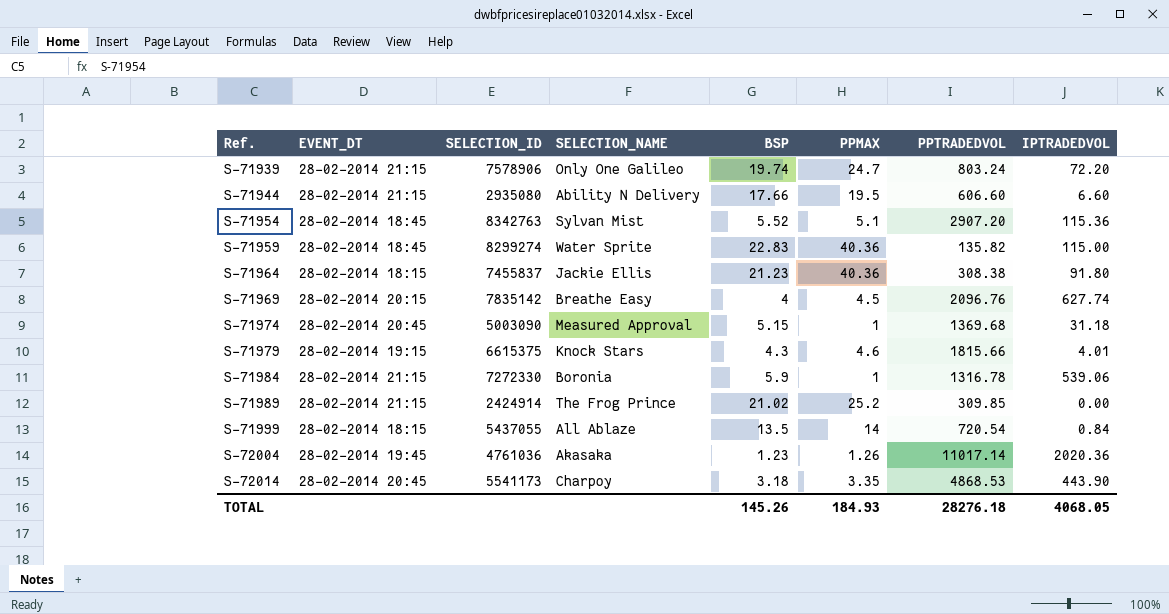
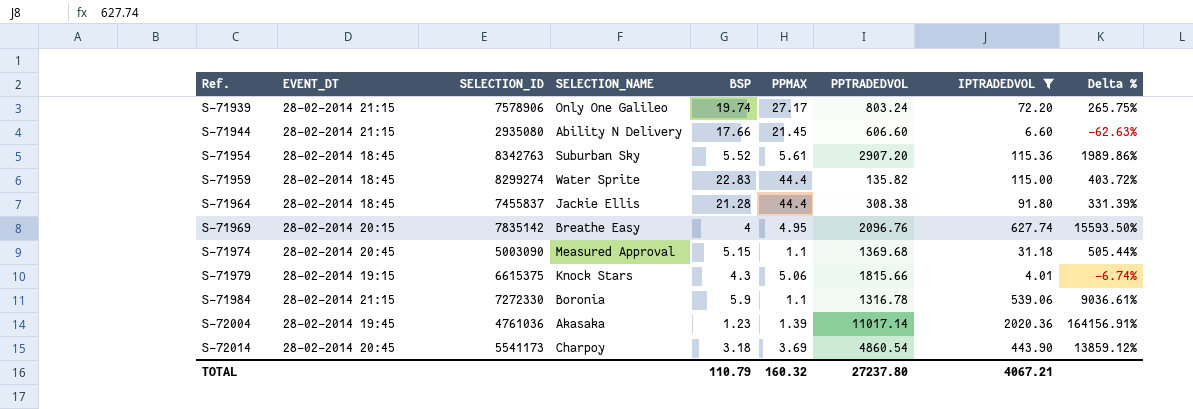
filter: none -> IPTRADEDVOL >= 4.01
column Delta % | formula: none -> ([IPTRADEDVOL] - [BSP]) / [BSP]
S-71939 | PPMAX: 24.7 -> 27.17
S-71944 | PPMAX: 19.5 -> 21.45
S-71954 | SELECTION_NAME: Sylvan Mist -> Suburban Sky
S-71954 | PPMAX: 5.1 -> 5.61
S-71959 | PPMAX: 40.36 -> 44.4
S-71964 | EVENT_DT: 28-02-2014 18:15 -> 28-02-2014 18:45
S-71964 | BSP: 21.23 -> 21.28
S-71964 | PPMAX: 40.36 -> 44.4
S-71969 | PPMAX: 4.5 -> 4.95
S-71974 | PPMAX: 1 -> 1.1
S-71979 | PPMAX: 4.6 -> 5.06
S-71984 | PPMAX: 1 -> 1.1
S-72004 | PPMAX: 1.26 -> 1.39
S-72014 | PPMAX: 3.35 -> 3.69
S-72014 | PPTRADEDVOL: 4868.53 -> 4860.54
TOTAL | BSP: 145.26 -> 110.79
TOTAL | PPMAX: 184.93 -> 160.32
TOTAL | PPTRADEDVOL: 28276.18 -> 27237.80
TOTAL | IPTRADEDVOL: 4068.05 -> 4067.21

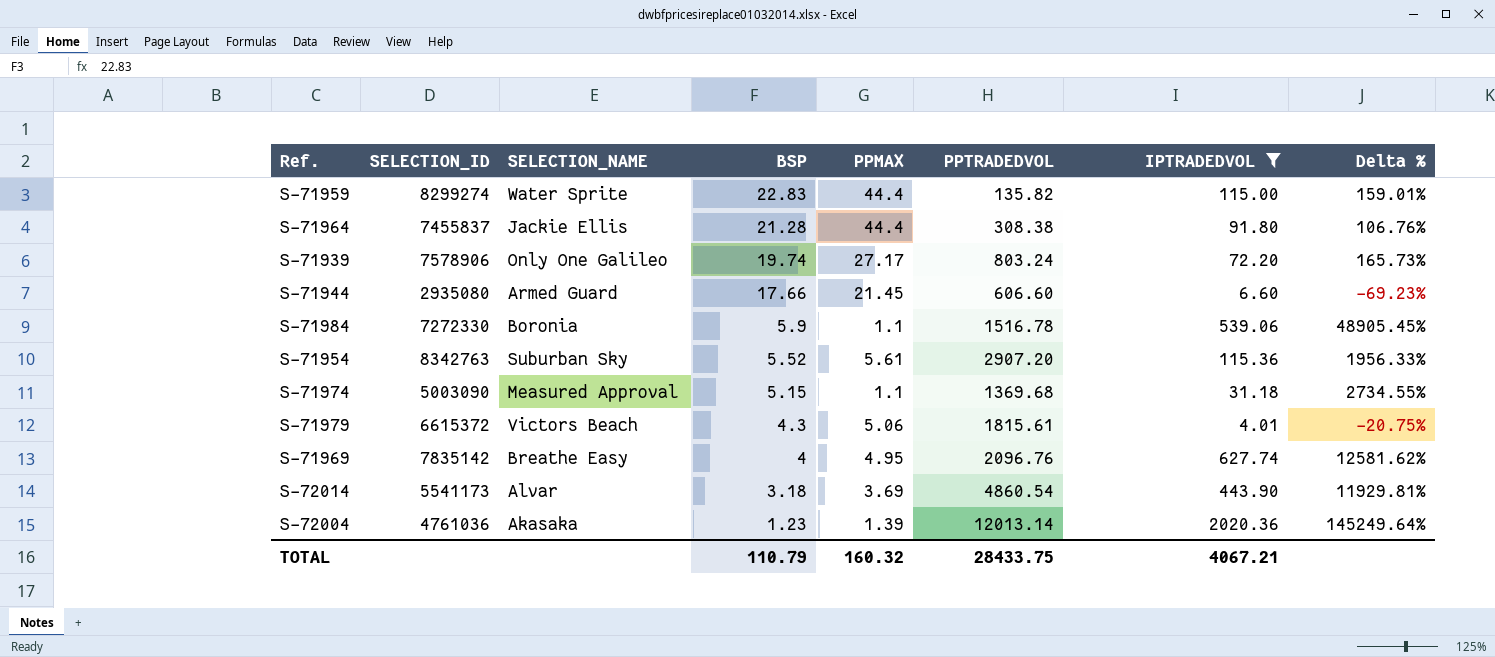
row order: Ref. ascending -> BSP descending
column EVENT_DT | position: 2 -> none
column Delta % | formula: ([IPTRADEDVOL] - [BSP]) / [BSP] -> ([IPTRADEDVOL] - [PPMAX]) / [PPMAX]
S-71944 | SELECTION_NAME: Ability N Delivery -> Armed Guard
S-71984 | PPTRADEDVOL: 1316.78 -> 1516.78
S-71979 | SELECTION_ID: 6615375 -> 6615372
S-71979 | SELECTION_NAME: Knock Stars -> Victors Beach
S-71979 | PPTRADEDVOL: 1815.66 -> 1815.61
S-72014 | SELECTION_NAME: Charpoy -> Alvar
S-72004 | PPTRADEDVOL: 11017.14 -> 12013.14
TOTAL | PPTRADEDVOL: 27237.80 -> 28433.75

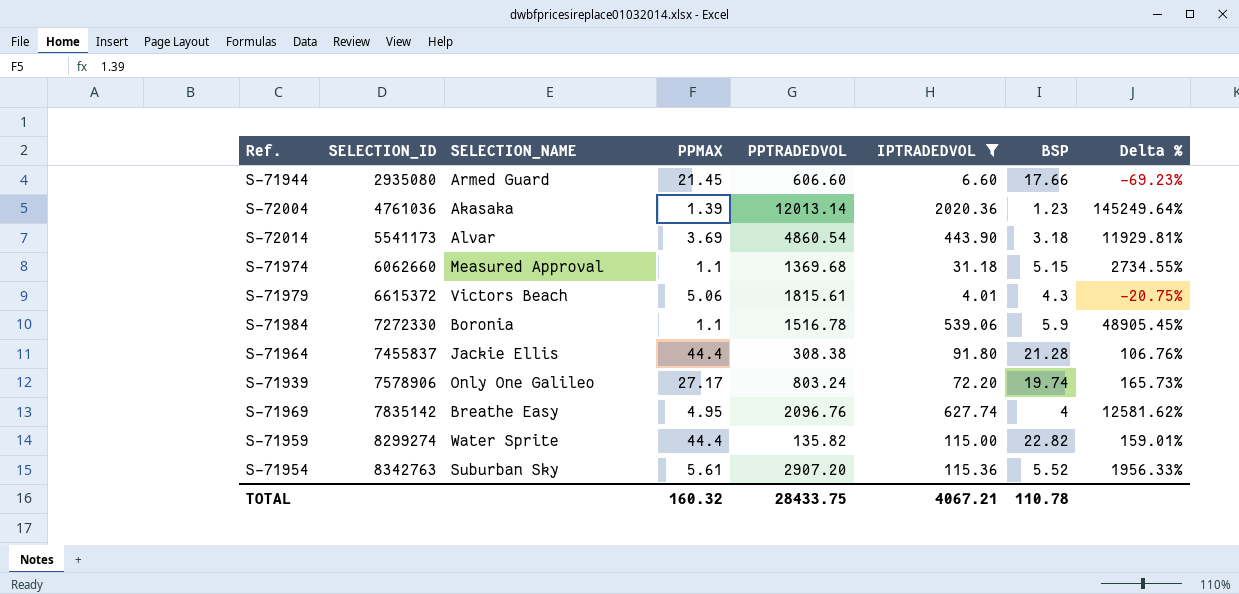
row order: BSP descending -> SELECTION_ID ascending
column BSP | position: 4 -> 7
S-71974 | SELECTION_ID: 5003090 -> 6062660
S-71959 | BSP: 22.83 -> 22.82
TOTAL | BSP: 110.79 -> 110.78

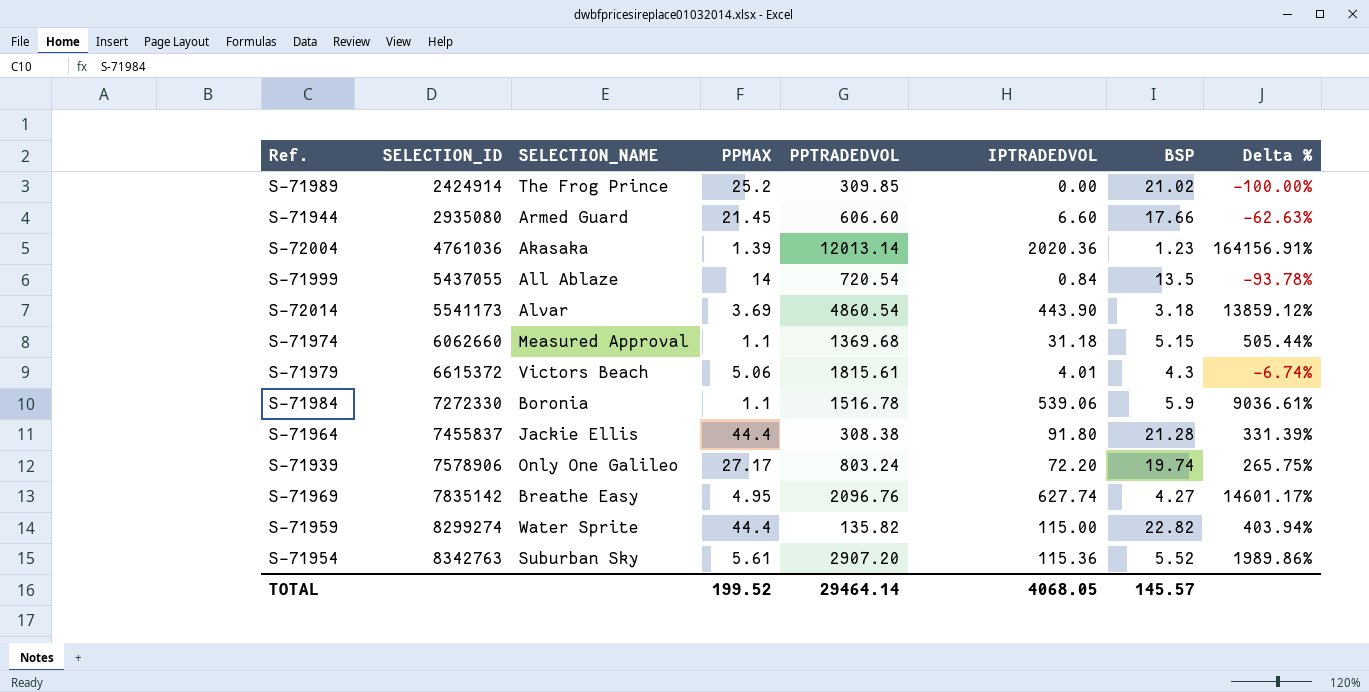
filter: IPTRADEDVOL >= 4.01 -> none
column Delta % | formula: ([IPTRADEDVOL] - [PPMAX]) / [PPMAX] -> ([IPTRADEDVOL] - [BSP]) / [BSP]
S-71969 | BSP: 4 -> 4.27
TOTAL | PPMAX: 160.32 -> 199.52
TOTAL | PPTRADEDVOL: 28433.75 -> 29464.14
TOTAL | IPTRADEDVOL: 4067.21 -> 4068.05
TOTAL | BSP: 110.78 -> 145.57

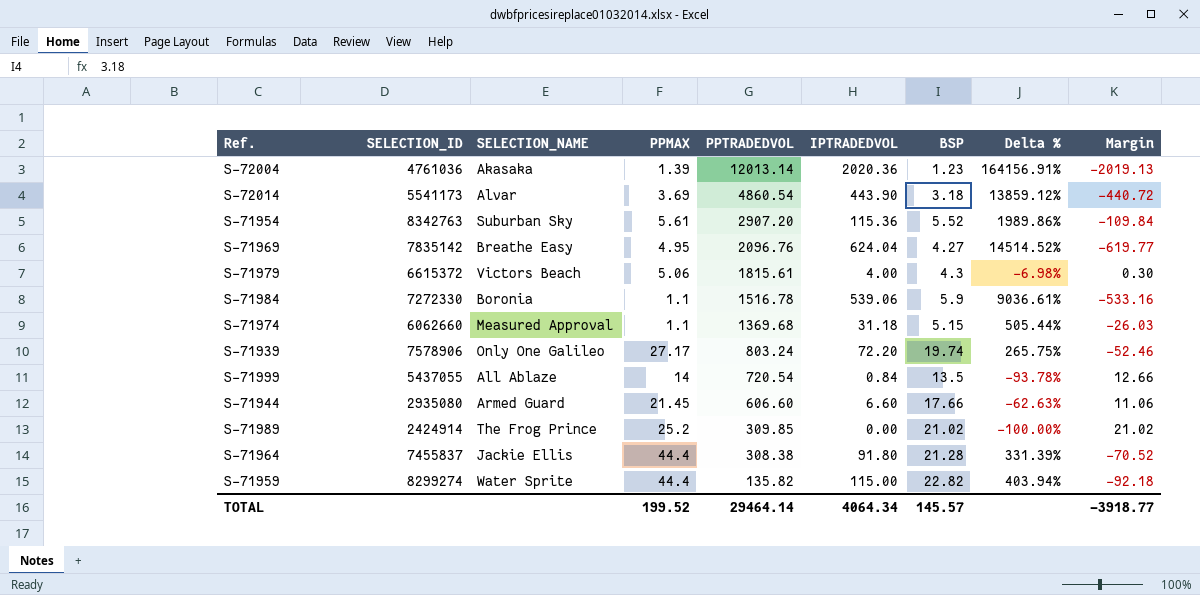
row order: SELECTION_ID ascending -> PPTRADEDVOL descending
column Margin | formula: none -> [BSP] - [IPTRADEDVOL]
S-71969 | IPTRADEDVOL: 627.74 -> 624.04
S-71969 | Delta %: 14601.17% -> 14514.52%
S-71979 | IPTRADEDVOL: 4.01 -> 4.00
S-71979 | Delta %: -6.74% -> -6.98%
TOTAL | IPTRADEDVOL: 4068.05 -> 4064.34

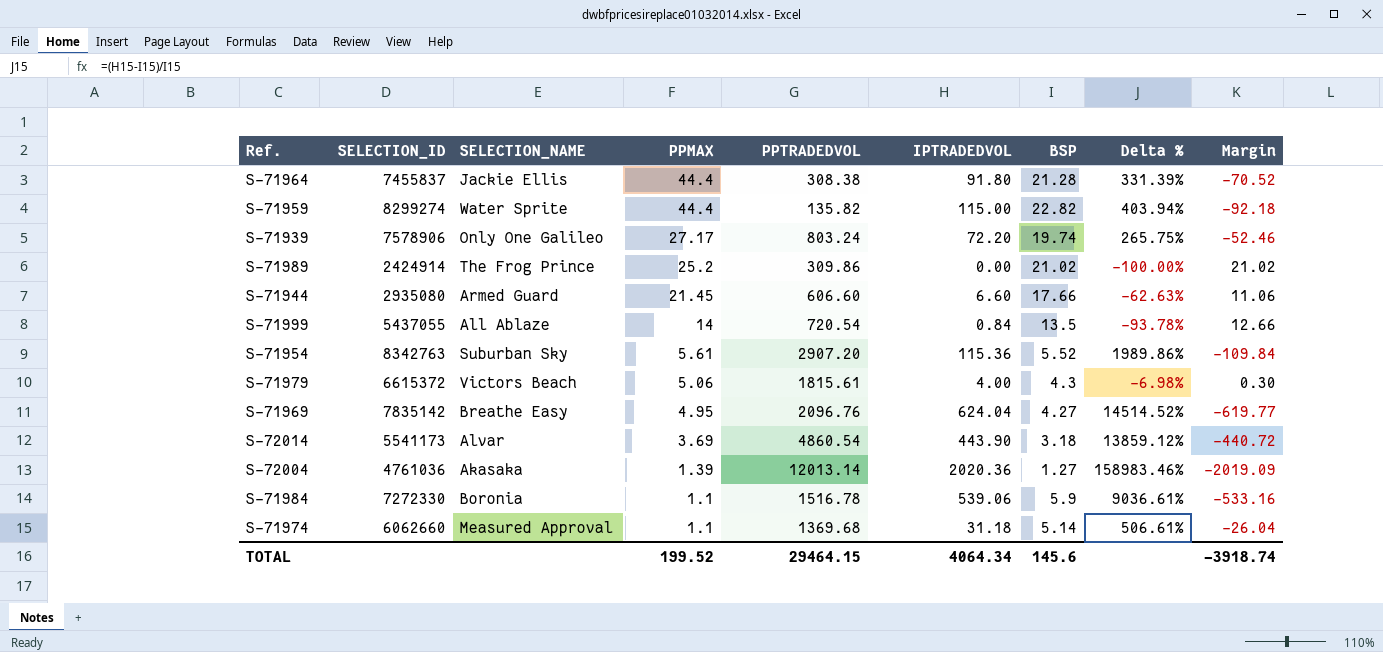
row order: PPTRADEDVOL descending -> PPMAX descending
S-71989 | PPTRADEDVOL: 309.85 -> 309.86
S-72004 | BSP: 1.23 -> 1.27
S-72004 | Delta %: 164156.91% -> 158983.46%
S-72004 | Margin: -2019.13 -> -2019.09
S-71974 | BSP: 5.15 -> 5.14
S-71974 | Delta %: 505.44% -> 506.61%
S-71974 | Margin: -26.03 -> -26.04
TOTAL | PPTRADEDVOL: 29464.14 -> 29464.15
TOTAL | BSP: 145.57 -> 145.6
TOTAL | Margin: -3918.77 -> -3918.74

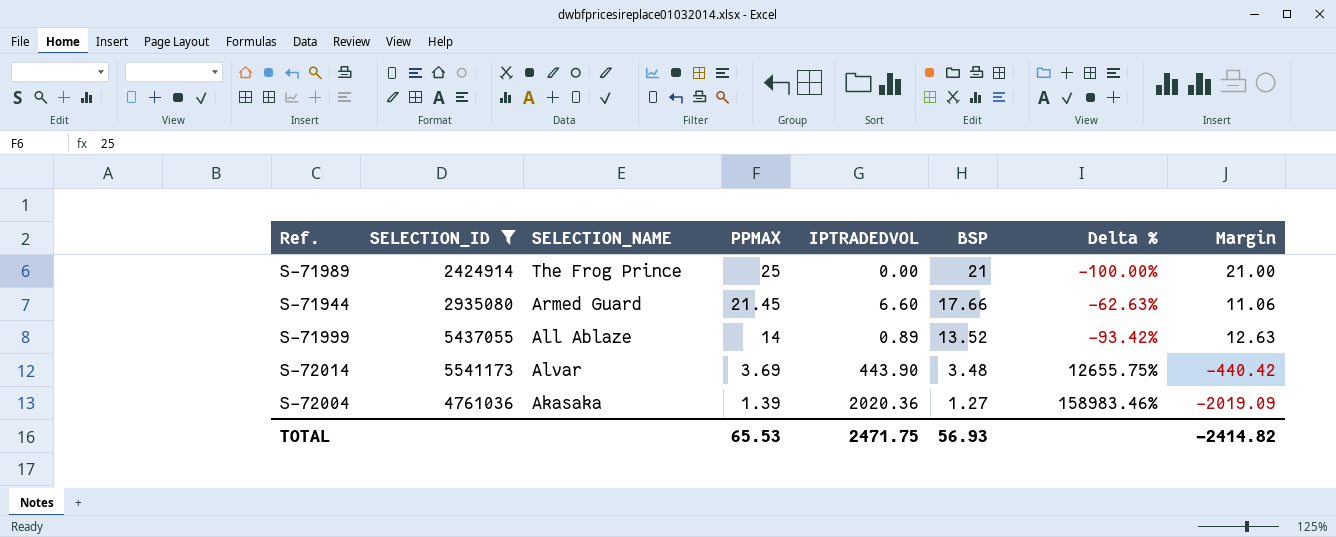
filter: none -> SELECTION_ID <= 5541173
column PPTRADEDVOL | position: 5 -> none
S-71989 | PPMAX: 25.2 -> 25
S-71989 | BSP: 21.02 -> 21
S-71989 | Margin: 21.02 -> 21.00
S-71999 | IPTRADEDVOL: 0.84 -> 0.89
S-71999 | BSP: 13.5 -> 13.52
S-71999 | Delta %: -93.78% -> -93.42%
S-71999 | Margin: 12.66 -> 12.63
S-72014 | BSP: 3.18 -> 3.48
S-72014 | Delta %: 13859.12% -> 12655.75%
S-72014 | Margin: -440.72 -> -440.42
TOTAL | PPMAX: 199.52 -> 65.53
TOTAL | IPTRADEDVOL: 4064.34 -> 2471.75
TOTAL | BSP: 145.6 -> 56.93
TOTAL | Margin: -3918.74 -> -2414.82

